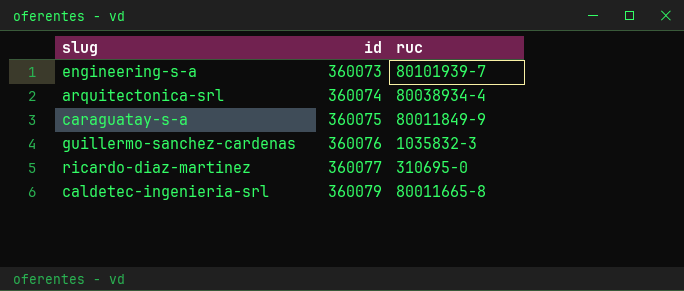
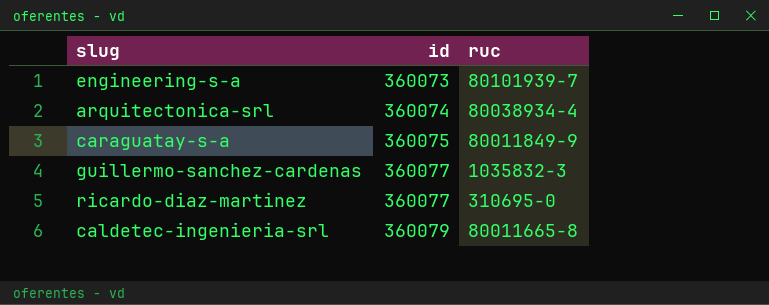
guillermo-sanchez-cardenas | id: 360076 -> 360077

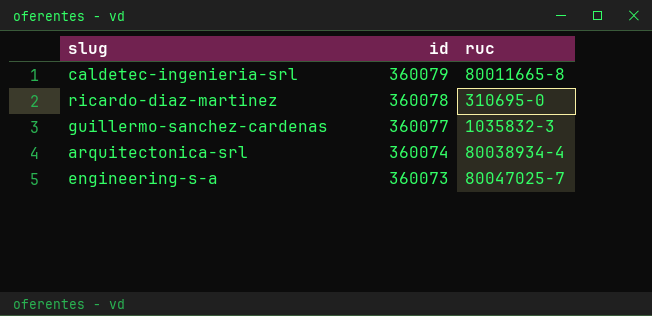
row order: id ascending -> id descending
row caraguatay-s-a: 360075 | 80011849-9 -> none
ricardo-diaz-martinez | id: 360077 -> 360078
engineering-s-a | ruc: 80101939-7 -> 80047025-7

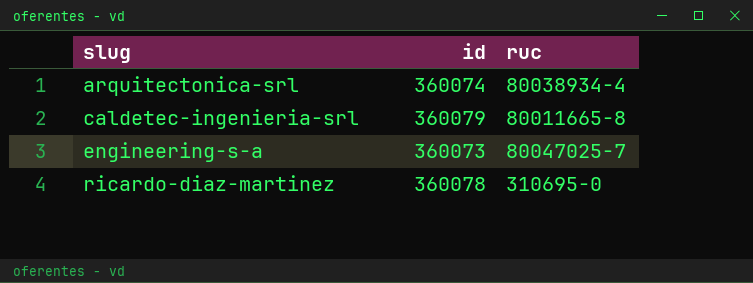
row order: id descending -> slug ascending
row guillermo-sanchez-cardenas: 360077 | 1035832-3 -> none

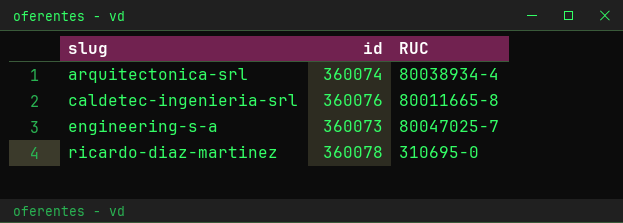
column name: ruc -> RUC
caldetec-ingenieria-srl | id: 360079 -> 360076

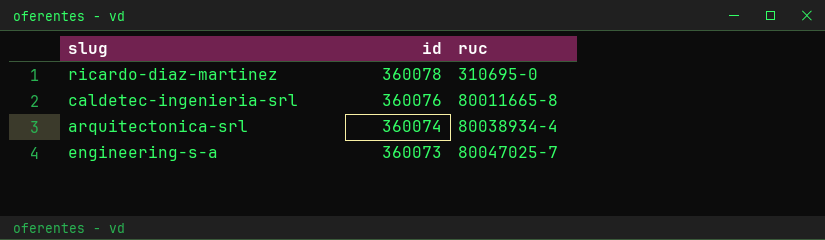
row order: slug ascending -> id descending
column name: RUC -> ruc

